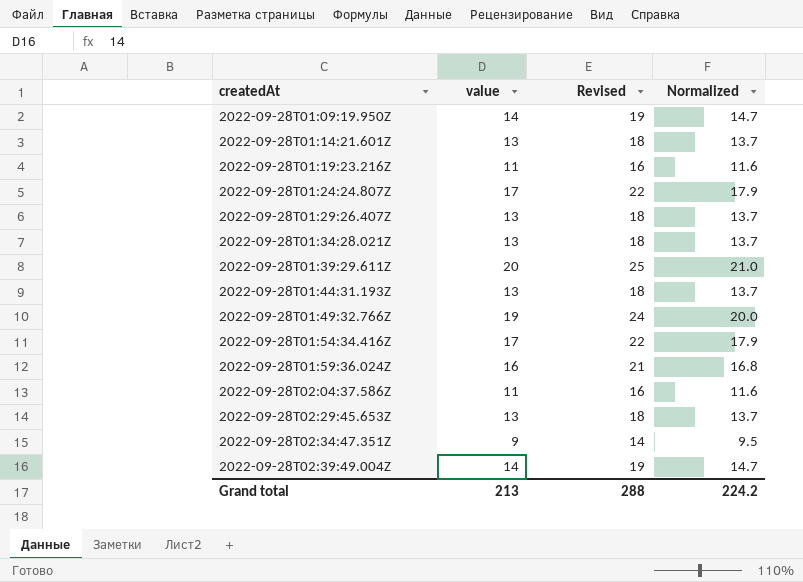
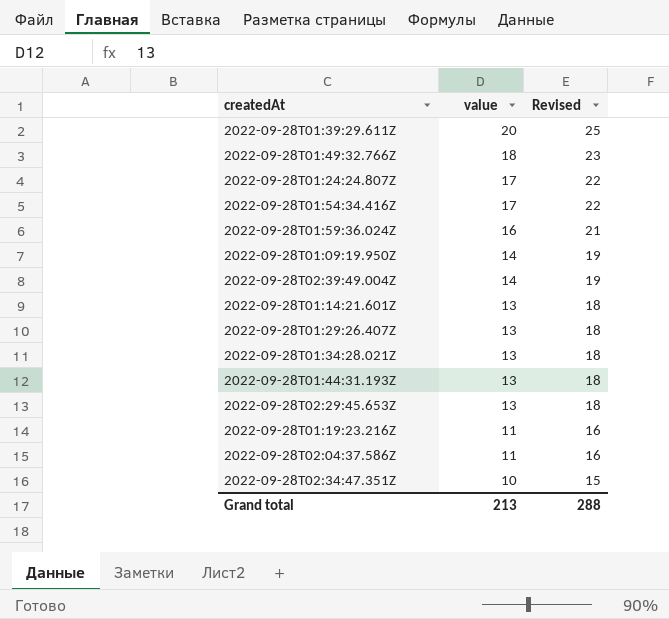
row order: createdAt ascending -> value descending
column Normalized | formula: [value] * 1.05 -> none
2022-09-28T01:49:32.766Z | value: 19 -> 18
2022-09-28T01:49:32.766Z | Revised: 24 -> 23
2022-09-28T02:34:47.351Z | value: 9 -> 10
2022-09-28T02:34:47.351Z | Revised: 14 -> 15

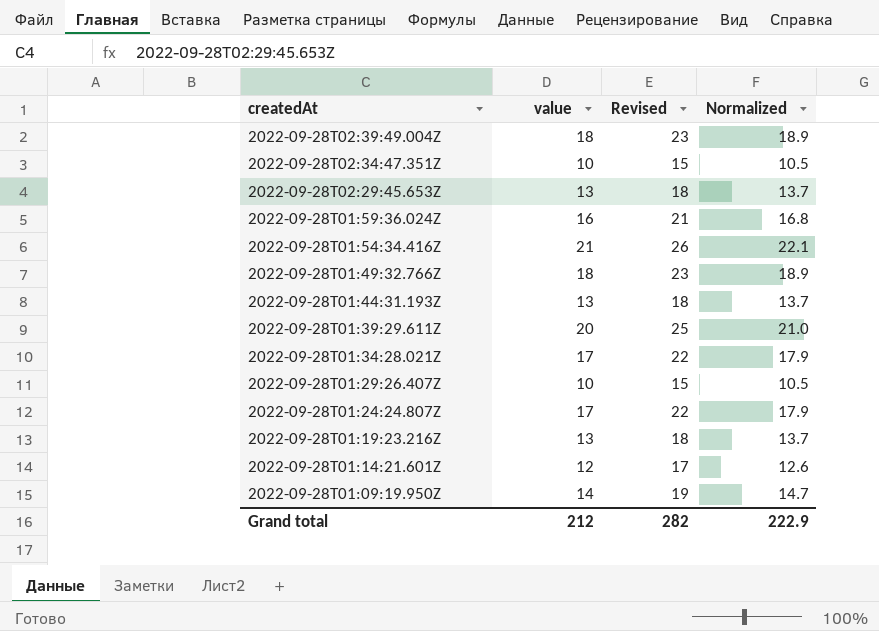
row order: value descending -> createdAt descending
column Normalized | formula: none -> [value] * 1.05
row 2022-09-28T02:04:37.586Z: 11 | 16 -> none
2022-09-28T02:39:49.004Z | value: 14 -> 18
2022-09-28T02:39:49.004Z | Revised: 19 -> 23
2022-09-28T01:54:34.416Z | value: 17 -> 21
2022-09-28T01:54:34.416Z | Revised: 22 -> 26
2022-09-28T01:34:28.021Z | value: 13 -> 17
2022-09-28T01:34:28.021Z | Revised: 18 -> 22
2022-09-28T01:29:26.407Z | value: 13 -> 10
2022-09-28T01:29:26.407Z | Revised: 18 -> 15
2022-09-28T01:19:23.216Z | value: 11 -> 13
2022-09-28T01:19:23.216Z | Revised: 16 -> 18
2022-09-28T01:14:21.601Z | value: 13 -> 12
2022-09-28T01:14:21.601Z | Revised: 18 -> 17
Grand total | value: 213 -> 212
Grand total | Revised: 288 -> 282

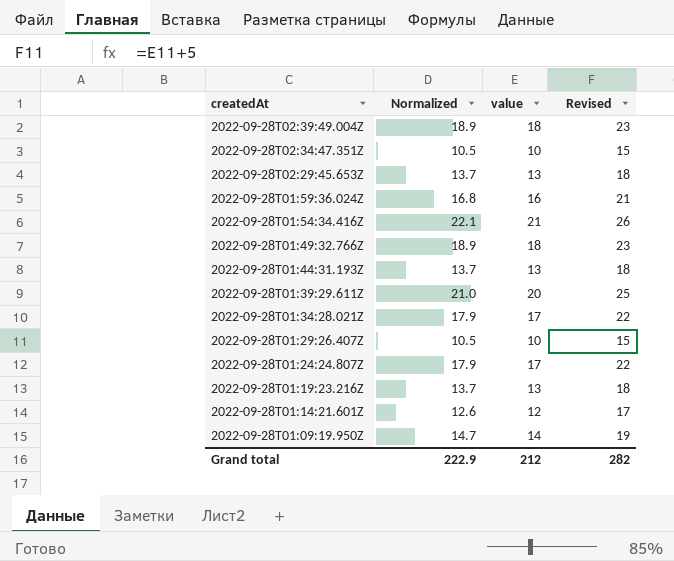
column Normalized | position: 4 -> 2

